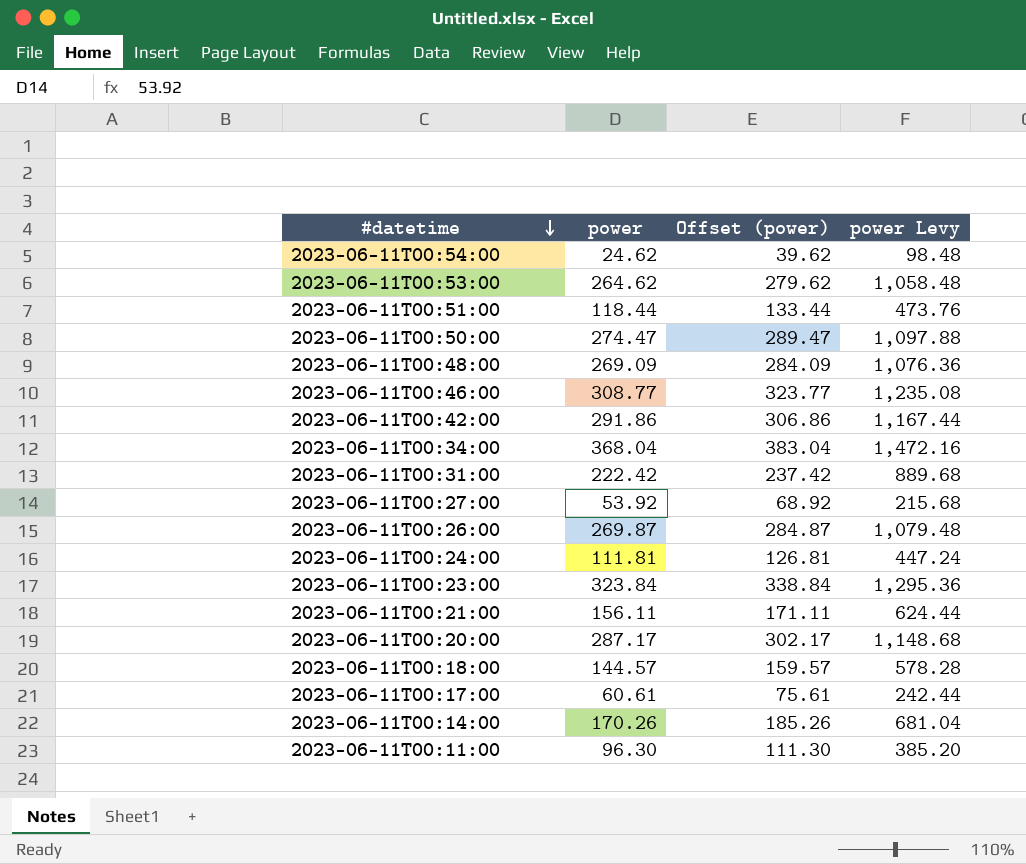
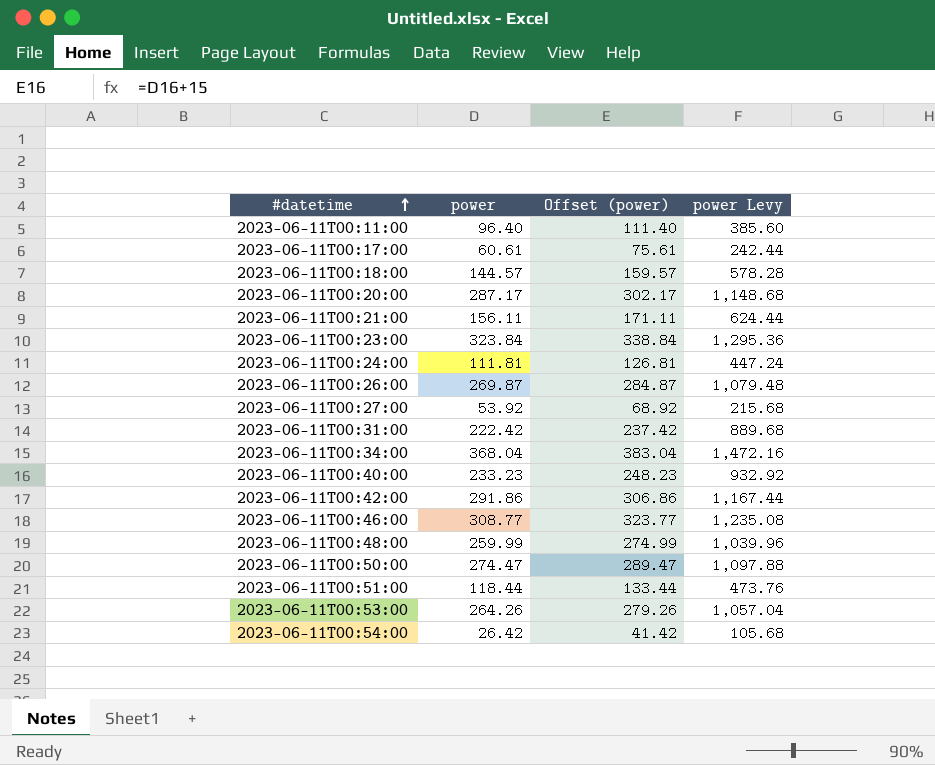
row order: #datetime descending -> #datetime ascending
row 2023-06-11T00:14:00: 170.26 | 185.26 | 681.04 -> none
2023-06-11T00:11:00 | power: 96.30 -> 96.40
2023-06-11T00:11:00 | Offset (power): 111.30 -> 111.40
2023-06-11T00:11:00 | power Levy: 385.20 -> 385.60
row 2023-06-11T00:40:00: none -> 233.23 | 248.23 | 932.92
2023-06-11T00:48:00 | power: 269.09 -> 259.99
2023-06-11T00:48:00 | Offset (power): 284.09 -> 274.99
2023-06-11T00:48:00 | power Levy: 1,076.36 -> 1,039.96
2023-06-11T00:53:00 | power: 264.62 -> 264.26
2023-06-11T00:53:00 | Offset (power): 279.62 -> 279.26
2023-06-11T00:53:00 | power Levy: 1,058.48 -> 1,057.04
2023-06-11T00:54:00 | power: 24.62 -> 26.42
2023-06-11T00:54:00 | Offset (power): 39.62 -> 41.42
2023-06-11T00:54:00 | power Levy: 98.48 -> 105.68

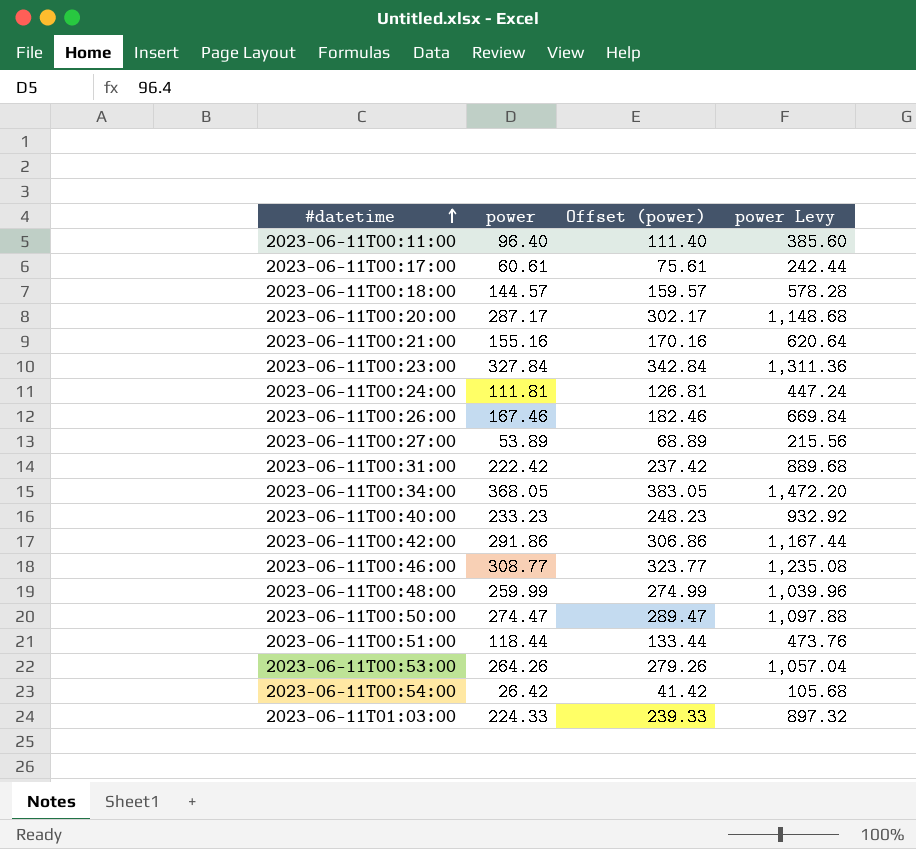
2023-06-11T00:21:00 | power: 156.11 -> 155.16
2023-06-11T00:21:00 | Offset (power): 171.11 -> 170.16
2023-06-11T00:21:00 | power Levy: 624.44 -> 620.64
2023-06-11T00:23:00 | power: 323.84 -> 327.84
2023-06-11T00:23:00 | Offset (power): 338.84 -> 342.84
2023-06-11T00:23:00 | power Levy: 1,295.36 -> 1,311.36
2023-06-11T00:26:00 | power: 269.87 -> 167.46
2023-06-11T00:26:00 | Offset (power): 284.87 -> 182.46
2023-06-11T00:26:00 | power Levy: 1,079.48 -> 669.84
2023-06-11T00:27:00 | power: 53.92 -> 53.89
2023-06-11T00:27:00 | Offset (power): 68.92 -> 68.89
2023-06-11T00:27:00 | power Levy: 215.68 -> 215.56
2023-06-11T00:34:00 | power: 368.04 -> 368.05
2023-06-11T00:34:00 | Offset (power): 383.04 -> 383.05
2023-06-11T00:34:00 | power Levy: 1,472.16 -> 1,472.20
row 2023-06-11T01:03:00: none -> 224.33 | 239.33 | 897.32

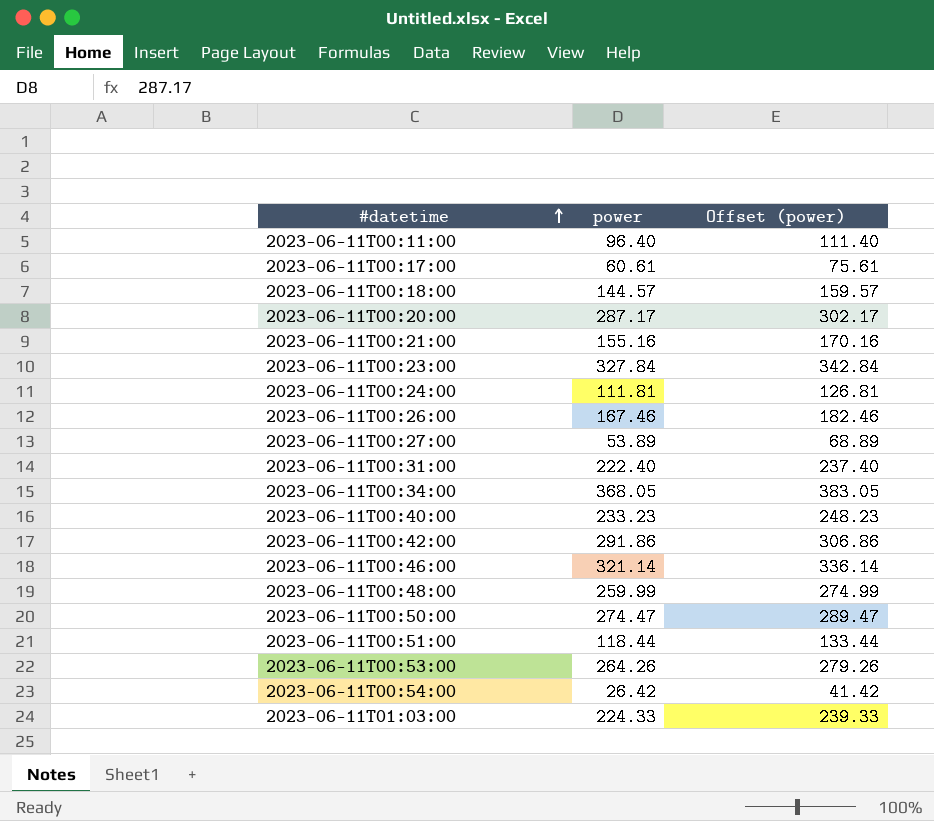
column power Levy | formula: [power] * 4 -> none
2023-06-11T00:31:00 | power: 222.42 -> 222.40
2023-06-11T00:31:00 | Offset (power): 237.42 -> 237.40
2023-06-11T00:46:00 | power: 308.77 -> 321.14
2023-06-11T00:46:00 | Offset (power): 323.77 -> 336.14

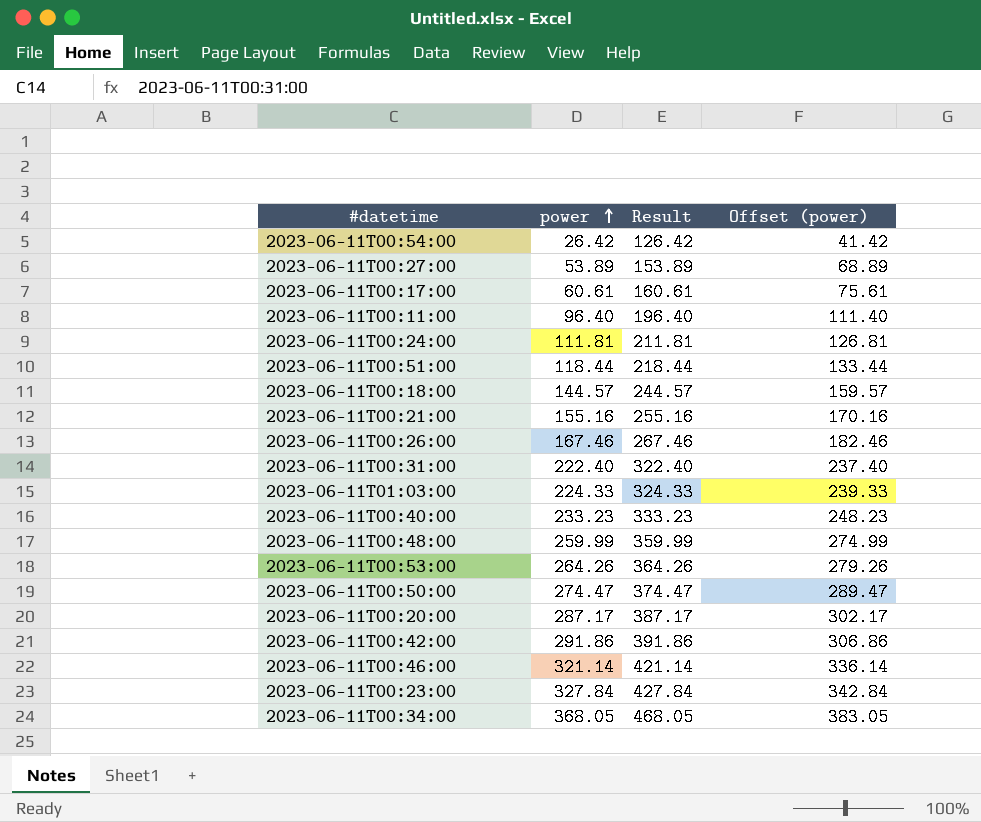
row order: #datetime ascending -> power ascending
column Result | formula: none -> [power] + 100

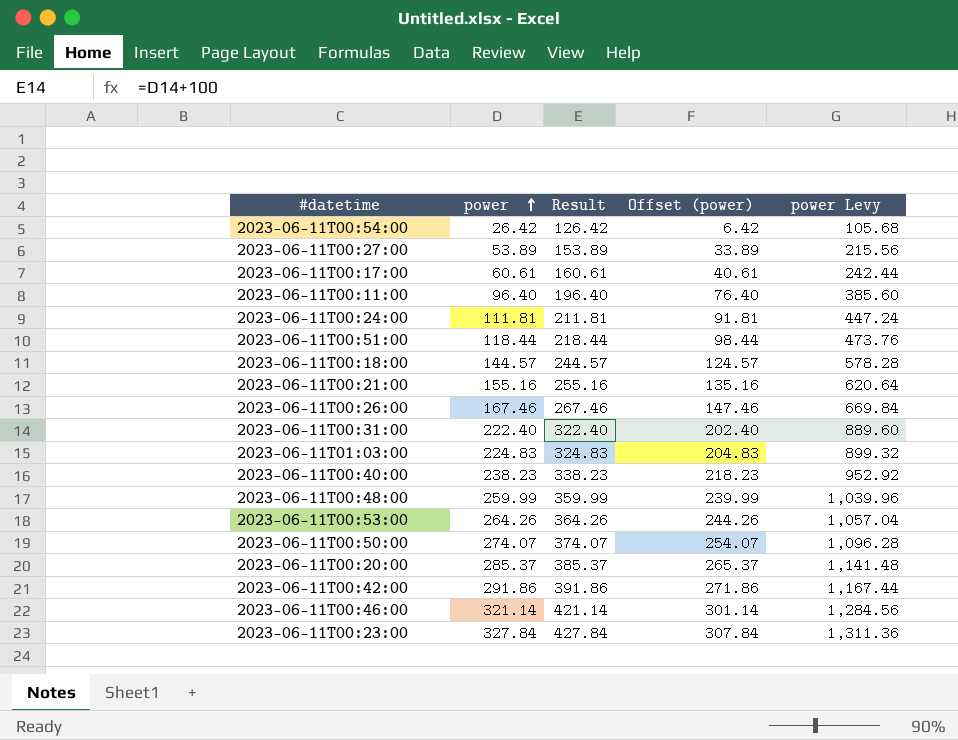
column Offset (power) | formula: [power] + 15 -> [power] - 20
column power Levy | formula: none -> [power] * 4
row 2023-06-11T00:34:00: 368.05 | 468.05 | 383.05 -> none
2023-06-11T01:03:00 | power: 224.33 -> 224.83
2023-06-11T01:03:00 | Result: 324.33 -> 324.83
2023-06-11T00:40:00 | power: 233.23 -> 238.23
2023-06-11T00:40:00 | Result: 333.23 -> 338.23
2023-06-11T00:50:00 | power: 274.47 -> 274.07
2023-06-11T00:50:00 | Result: 374.47 -> 374.07
2023-06-11T00:20:00 | power: 287.17 -> 285.37
2023-06-11T00:20:00 | Result: 387.17 -> 385.37

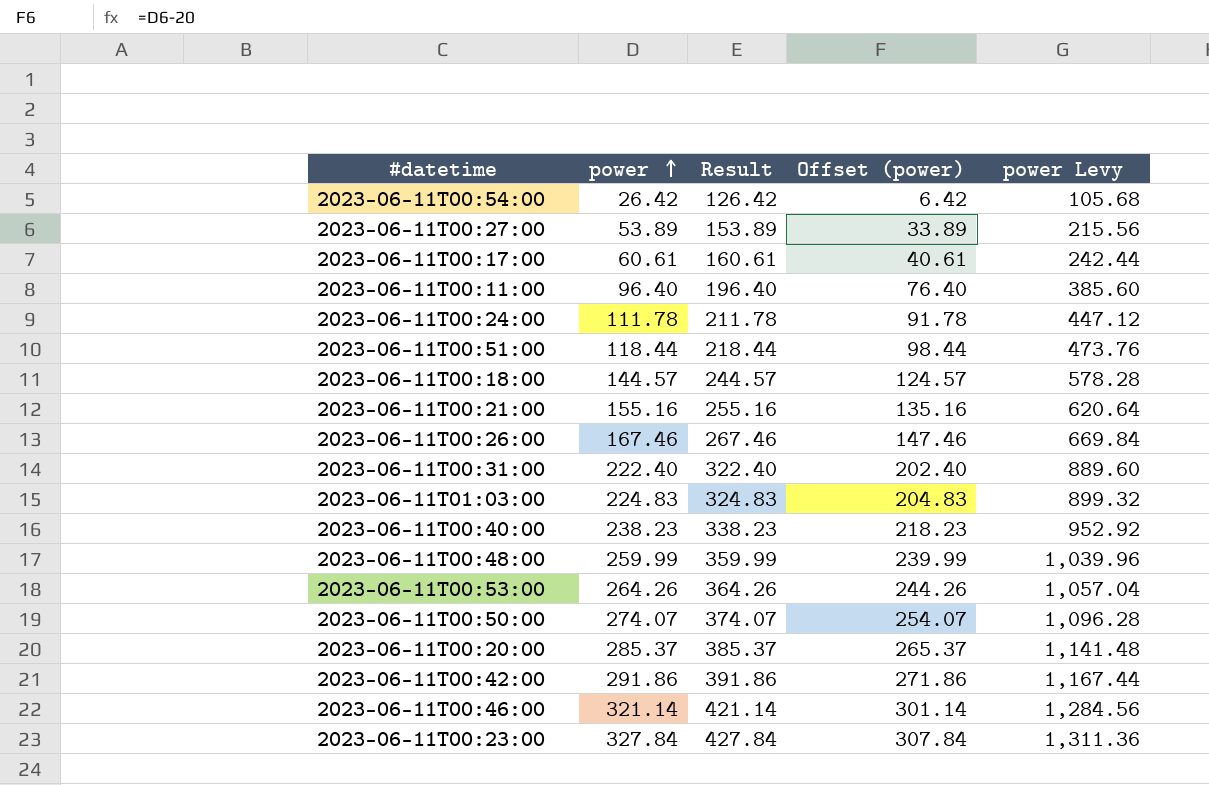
2023-06-11T00:24:00 | power: 111.81 -> 111.78
2023-06-11T00:24:00 | Result: 211.81 -> 211.78
2023-06-11T00:24:00 | Offset (power): 91.81 -> 91.78
2023-06-11T00:24:00 | power Levy: 447.24 -> 447.12

